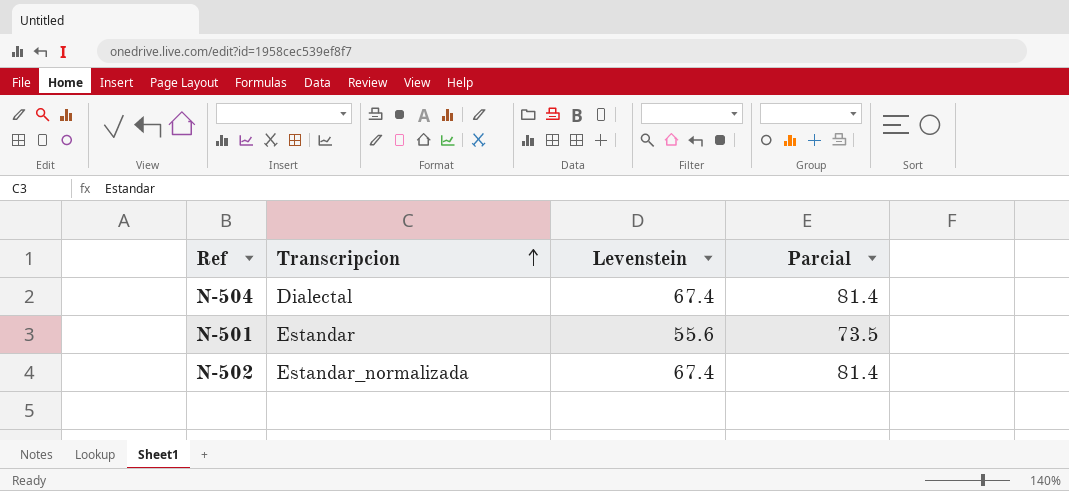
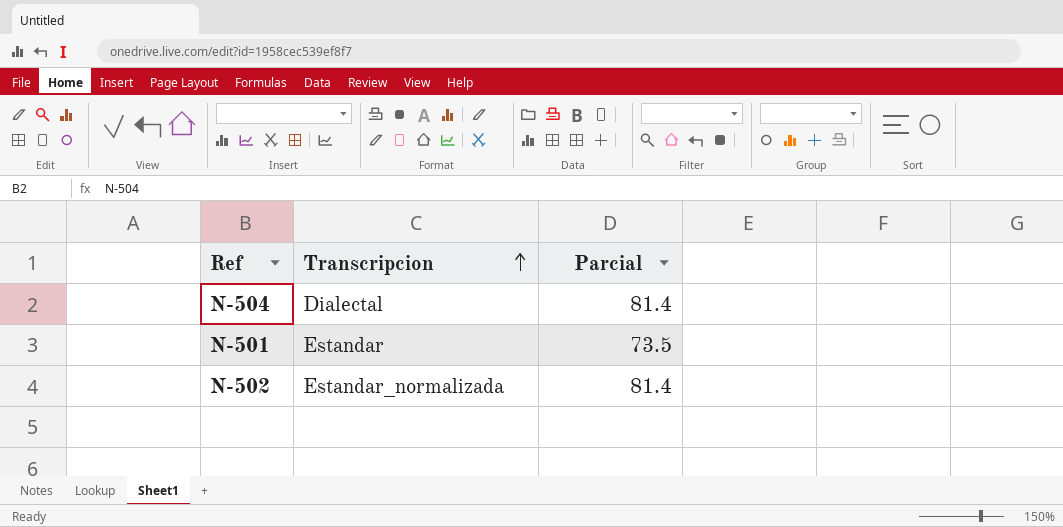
column Levenstein | position: 3 -> none

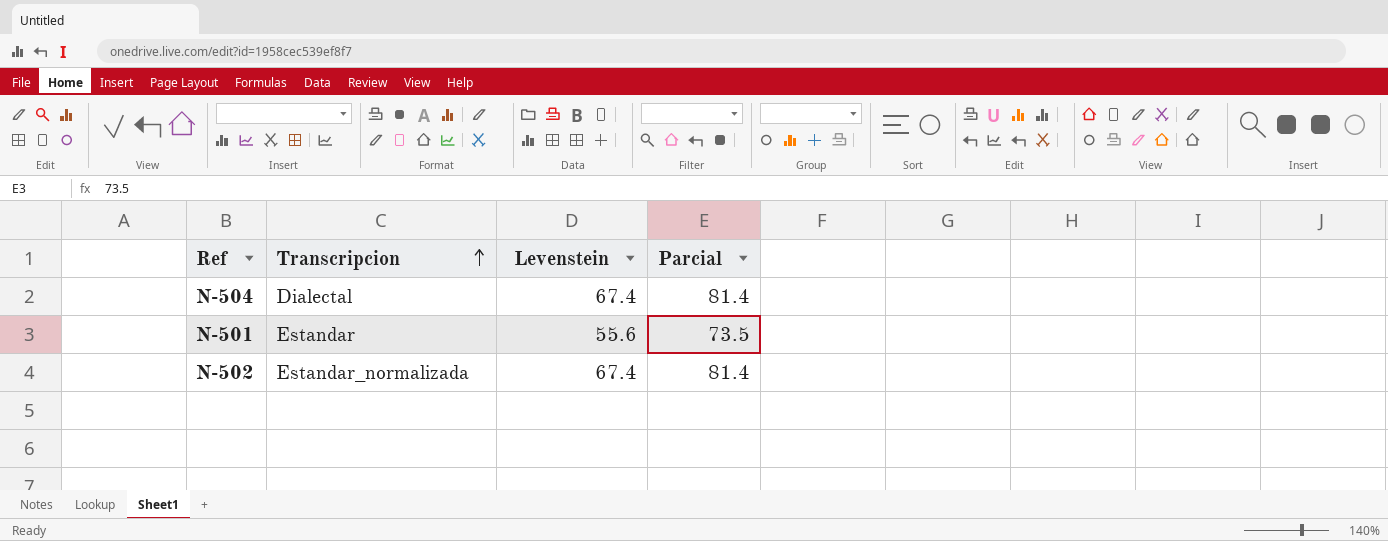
column Levenstein | position: none -> 3

